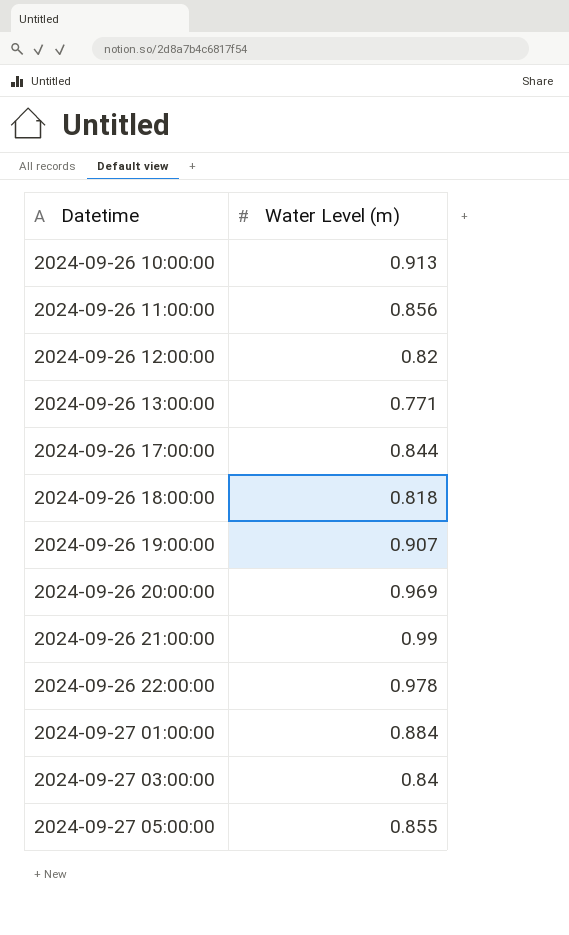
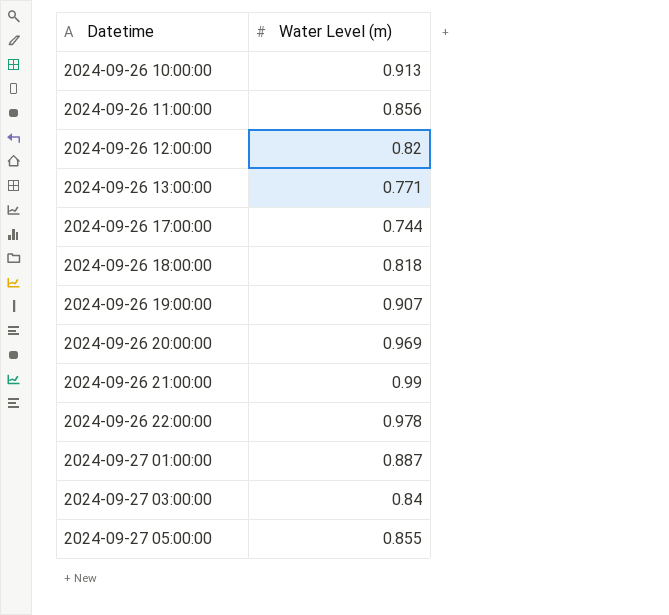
2024-09-26 17:00:00 | Water Level (m): 0.844 -> 0.744
2024-09-27 01:00:00 | Water Level (m): 0.884 -> 0.887

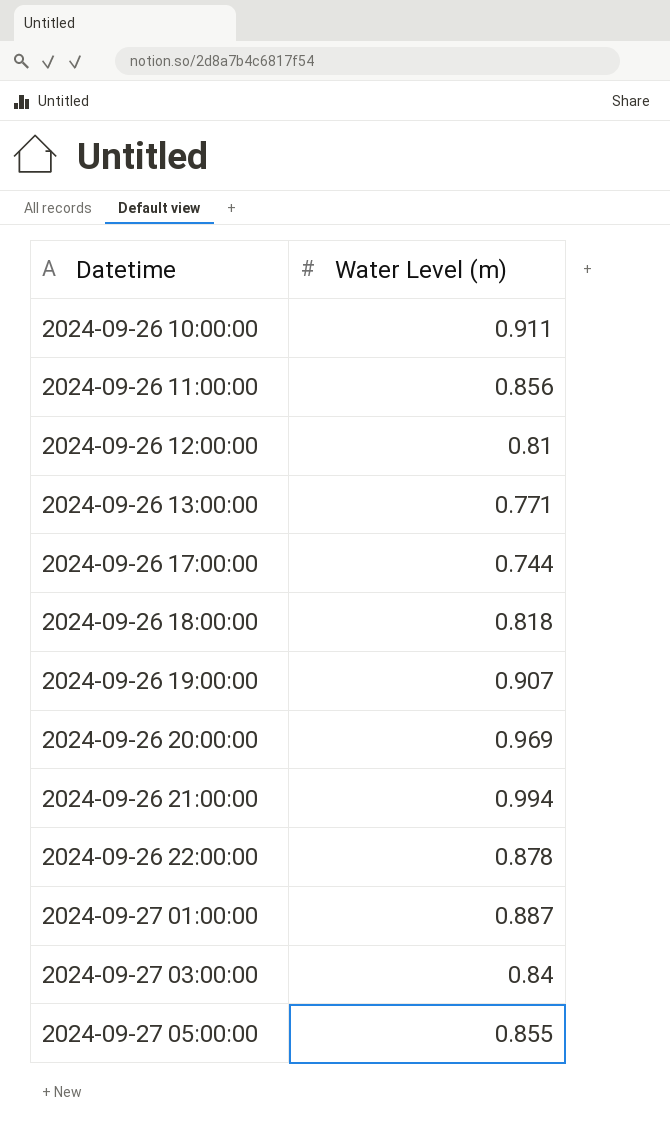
2024-09-26 10:00:00 | Water Level (m): 0.913 -> 0.911
2024-09-26 12:00:00 | Water Level (m): 0.82 -> 0.81
2024-09-26 21:00:00 | Water Level (m): 0.99 -> 0.994
2024-09-26 22:00:00 | Water Level (m): 0.978 -> 0.878

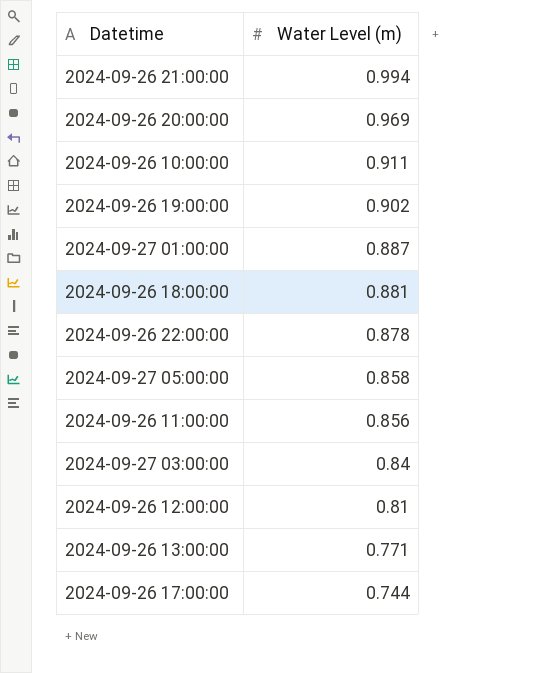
row order: Datetime ascending -> Water Level (m) descending
2024-09-26 19:00:00 | Water Level (m): 0.907 -> 0.902
2024-09-26 18:00:00 | Water Level (m): 0.818 -> 0.881
2024-09-27 05:00:00 | Water Level (m): 0.855 -> 0.858

